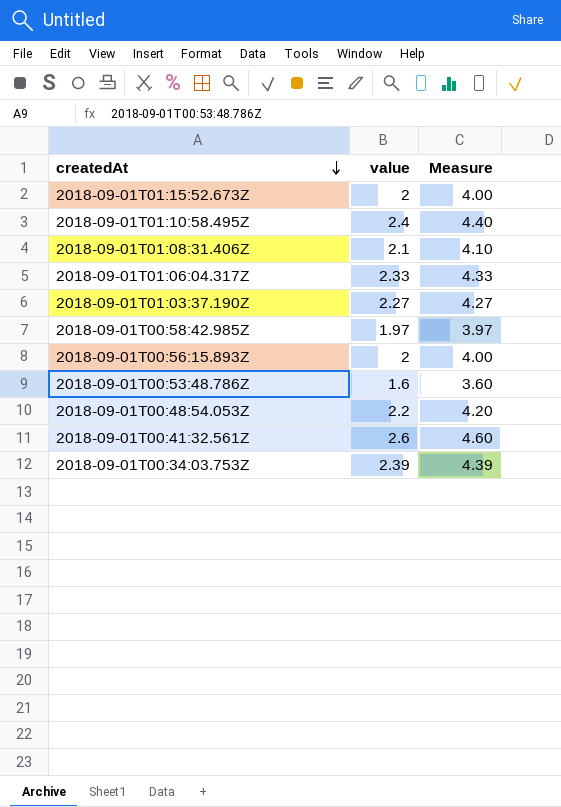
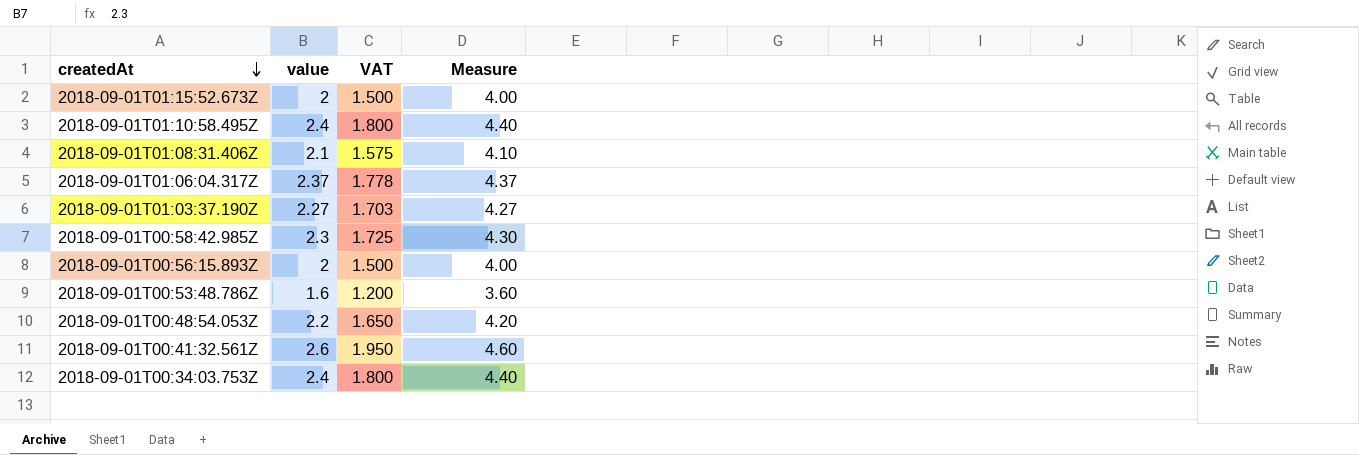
column VAT | formula: none -> [value] * 0.75
2018-09-01T01:06:04.317Z | value: 2.33 -> 2.37
2018-09-01T01:06:04.317Z | Measure: 4.33 -> 4.37
2018-09-01T00:58:42.985Z | value: 1.97 -> 2.3
2018-09-01T00:58:42.985Z | Measure: 3.97 -> 4.30
2018-09-01T00:34:03.753Z | value: 2.39 -> 2.4
2018-09-01T00:34:03.753Z | Measure: 4.39 -> 4.40

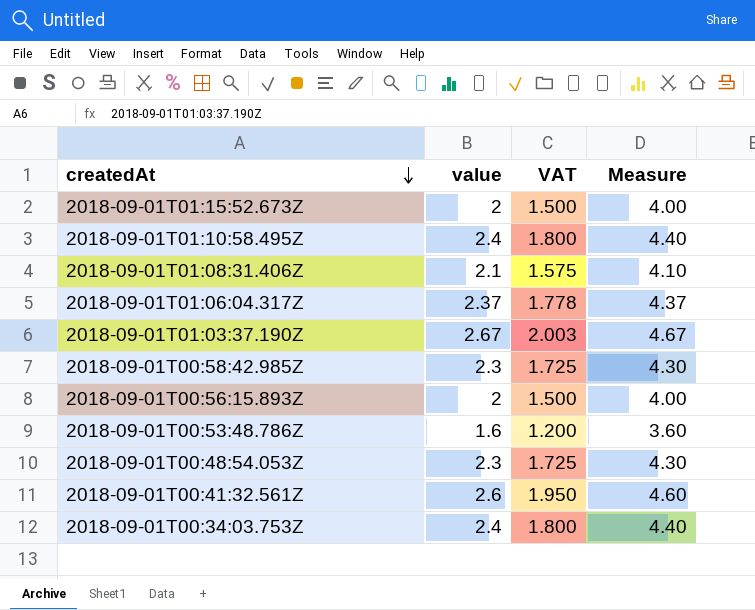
2018-09-01T01:03:37.190Z | value: 2.27 -> 2.67
2018-09-01T01:03:37.190Z | VAT: 1.703 -> 2.003
2018-09-01T01:03:37.190Z | Measure: 4.27 -> 4.67
2018-09-01T00:48:54.053Z | value: 2.2 -> 2.3
2018-09-01T00:48:54.053Z | VAT: 1.650 -> 1.725
2018-09-01T00:48:54.053Z | Measure: 4.20 -> 4.30

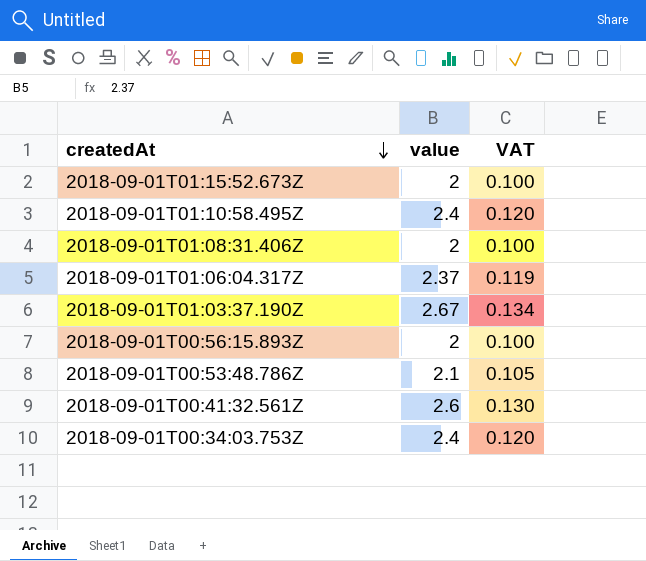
column Measure | formula: [value] + 2 -> none
column VAT | formula: [value] * 0.75 -> [value] * 0.05
row 2018-09-01T00:58:42.985Z: 2.3 | 1.725 | 4.30 -> none
row 2018-09-01T00:48:54.053Z: 2.3 | 1.725 | 4.30 -> none
2018-09-01T01:08:31.406Z | value: 2.1 -> 2
2018-09-01T00:53:48.786Z | value: 1.6 -> 2.1

